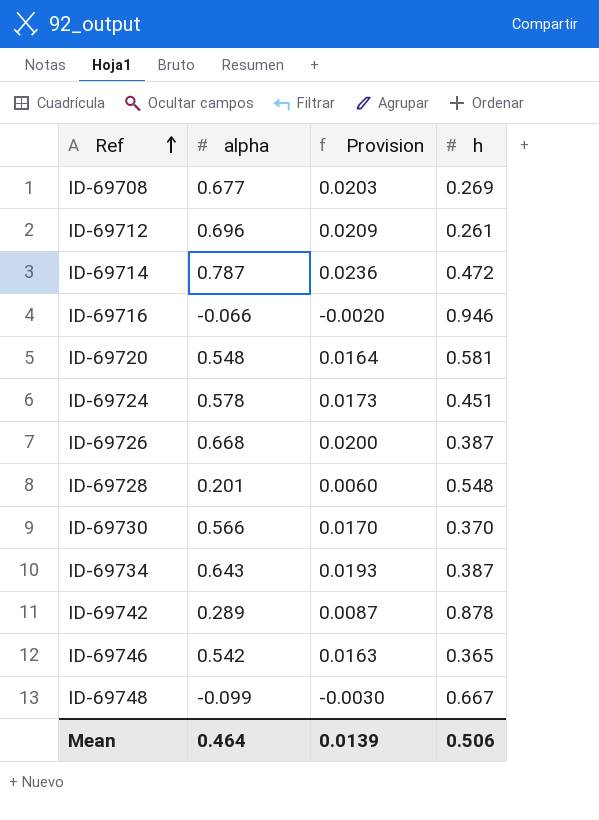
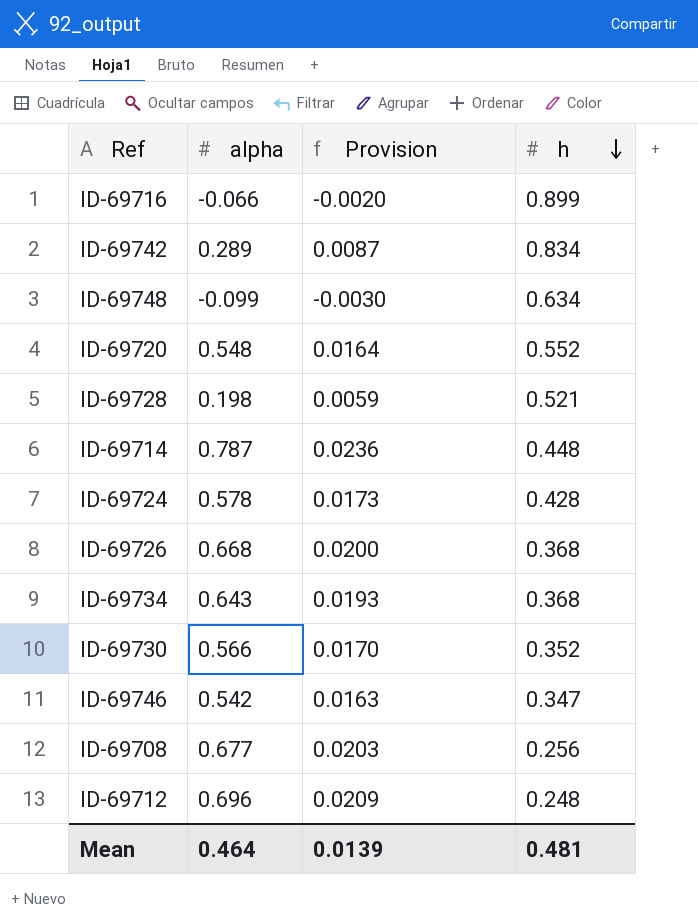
row order: Ref ascending -> h descending
ID-69716 | h: 0.946 -> 0.899
ID-69742 | h: 0.878 -> 0.834
ID-69748 | h: 0.667 -> 0.634
ID-69720 | h: 0.581 -> 0.552
ID-69728 | alpha: 0.201 -> 0.198
ID-69728 | Provision: 0.0060 -> 0.0059
ID-69728 | h: 0.548 -> 0.521
ID-69714 | h: 0.472 -> 0.448
ID-69724 | h: 0.451 -> 0.428
ID-69726 | h: 0.387 -> 0.368
ID-69734 | h: 0.387 -> 0.368
ID-69730 | h: 0.370 -> 0.352
ID-69746 | h: 0.365 -> 0.347
ID-69708 | h: 0.269 -> 0.256
ID-69712 | h: 0.261 -> 0.248
Mean | h: 0.506 -> 0.481

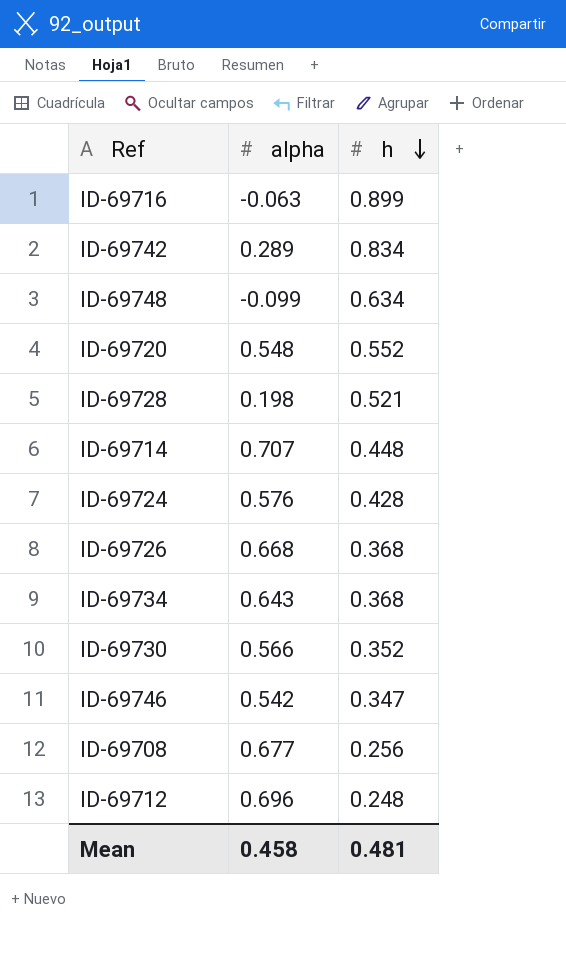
column Provision | formula: [alpha] * 0.03 -> none
ID-69716 | alpha: -0.066 -> -0.063
ID-69714 | alpha: 0.787 -> 0.707
ID-69724 | alpha: 0.578 -> 0.576
Mean | alpha: 0.464 -> 0.458

